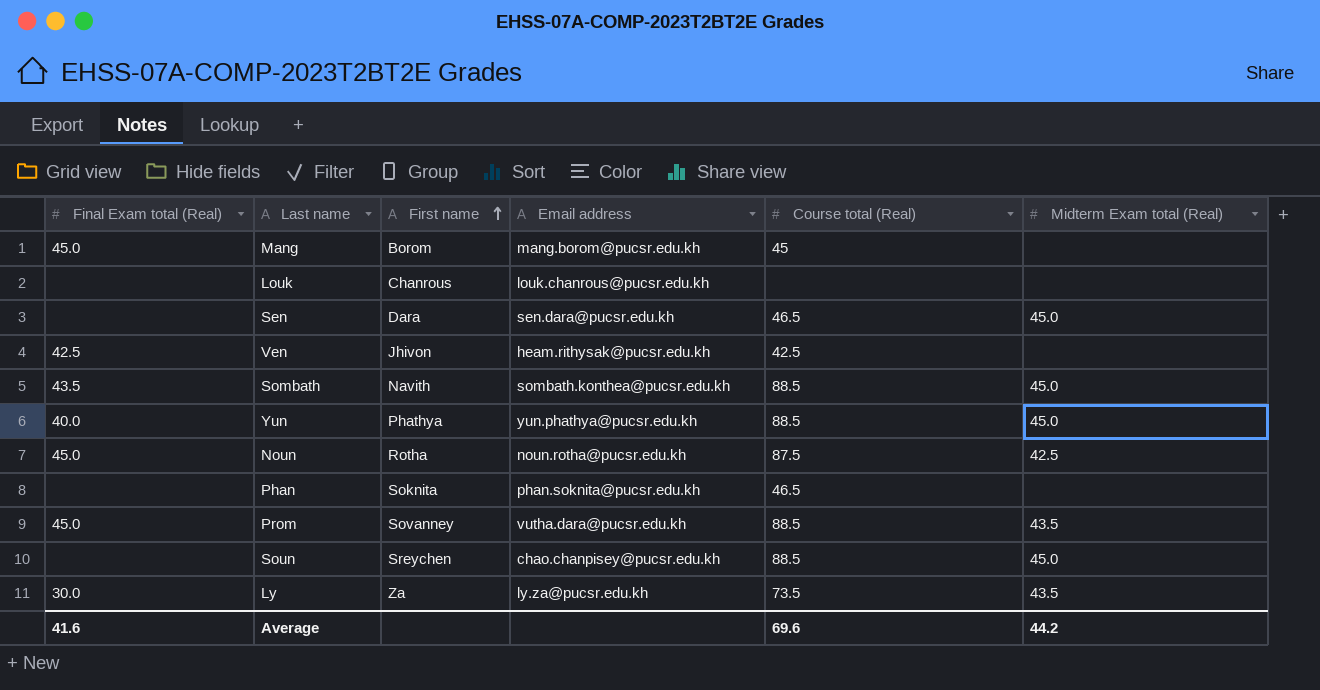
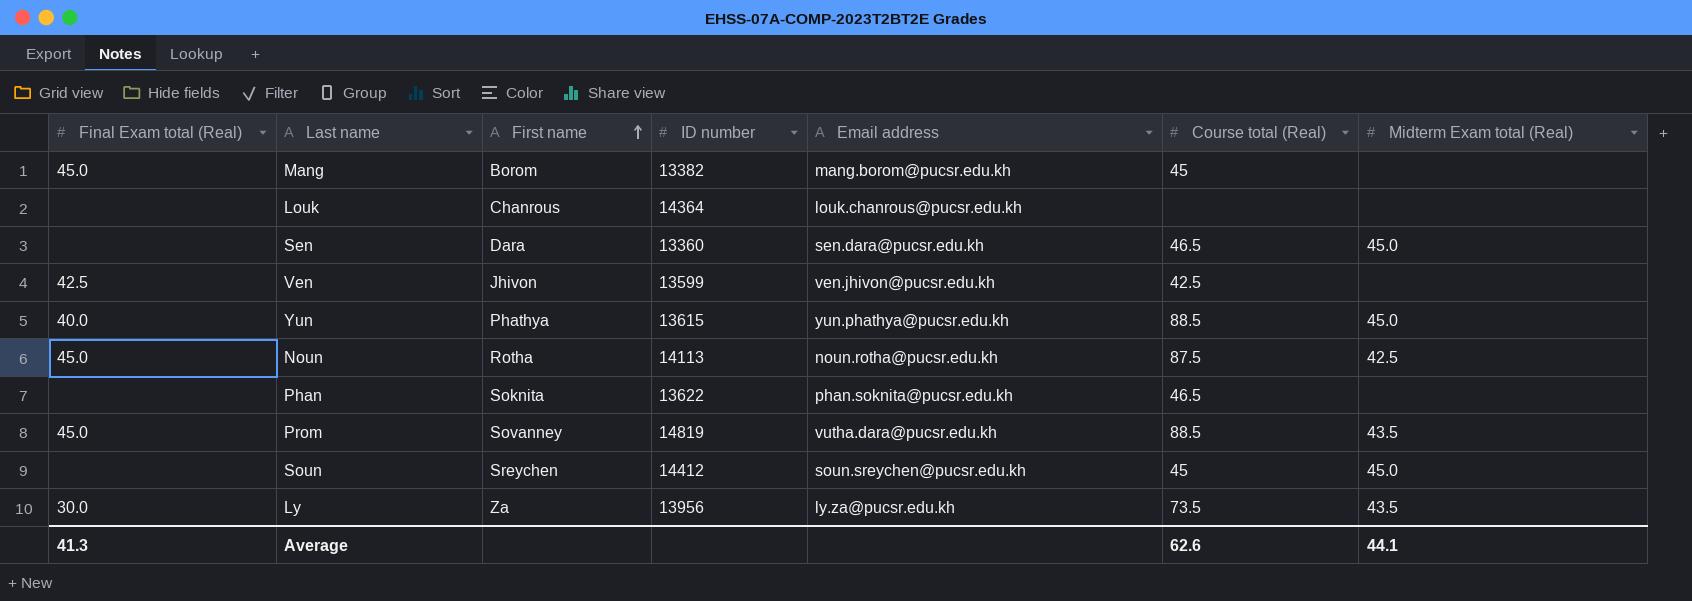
column ID number | position: none -> 4
row Sombath: 43.5 | Navith | sombath.konthea@pucsr.edu.kh | 88.5 | 45.0 -> none
Ven | Email address: heam.rithysak@pucsr.edu.kh -> ven.jhivon@pucsr.edu.kh
Soun | Email address: chao.chanpisey@pucsr.edu.kh -> soun.sreychen@pucsr.edu.kh
Soun | Course total (Real): 88.5 -> 45
Average | Final Exam total (Real): 41.6 -> 41.3
Average | Course total (Real): 69.6 -> 62.6
Average | Midterm Exam total (Real): 44.2 -> 44.1

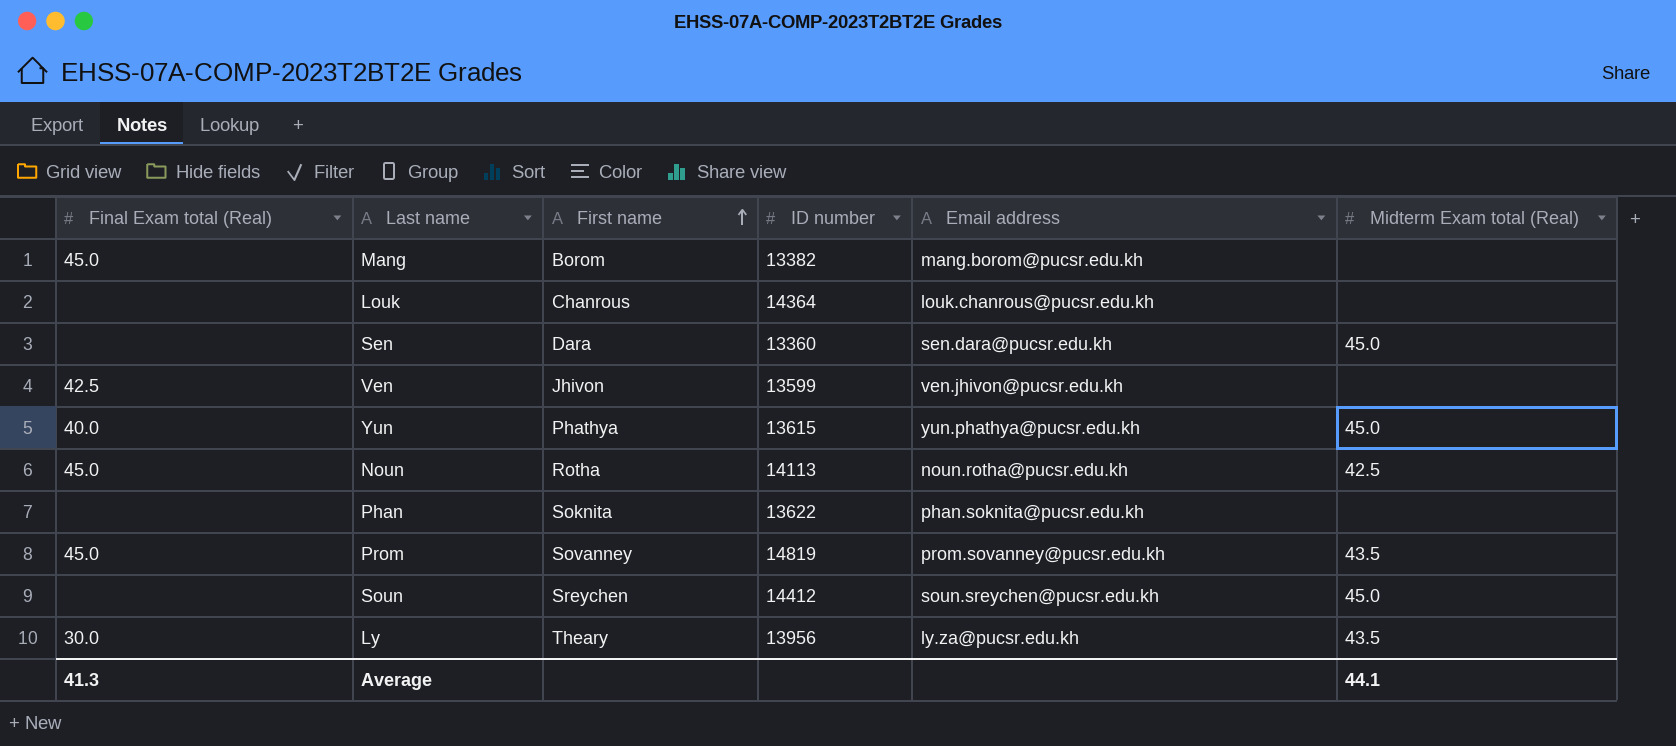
column Course total (Real) | position: 6 -> none
Prom | Email address: vutha.dara@pucsr.edu.kh -> prom.sovanney@pucsr.edu.kh
Ly | First name: Za -> Theary

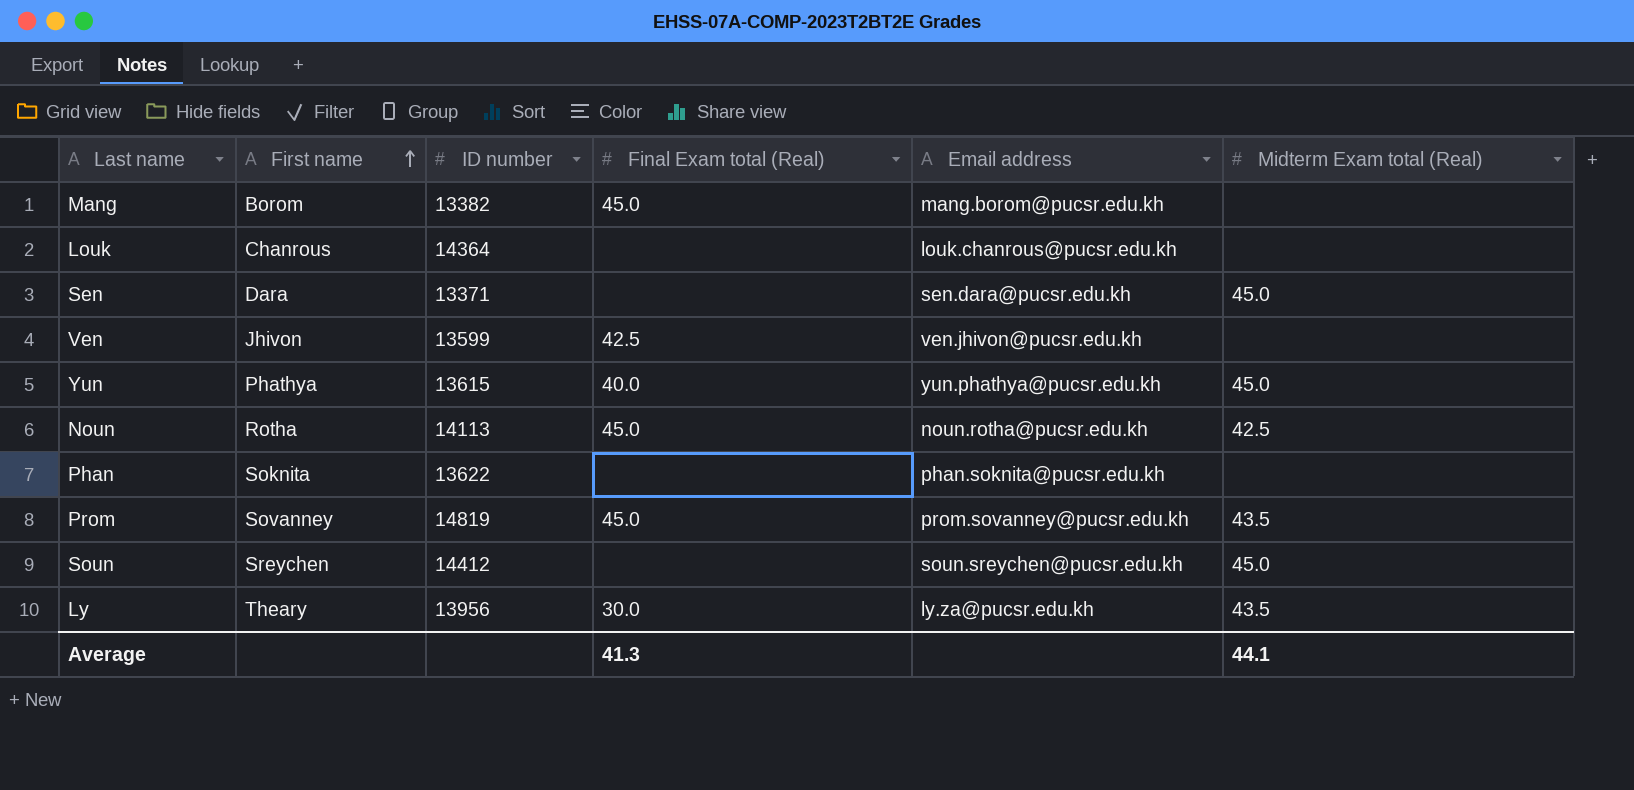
column Final Exam total (Real) | position: 1 -> 4
Sen | ID number: 13360 -> 13371

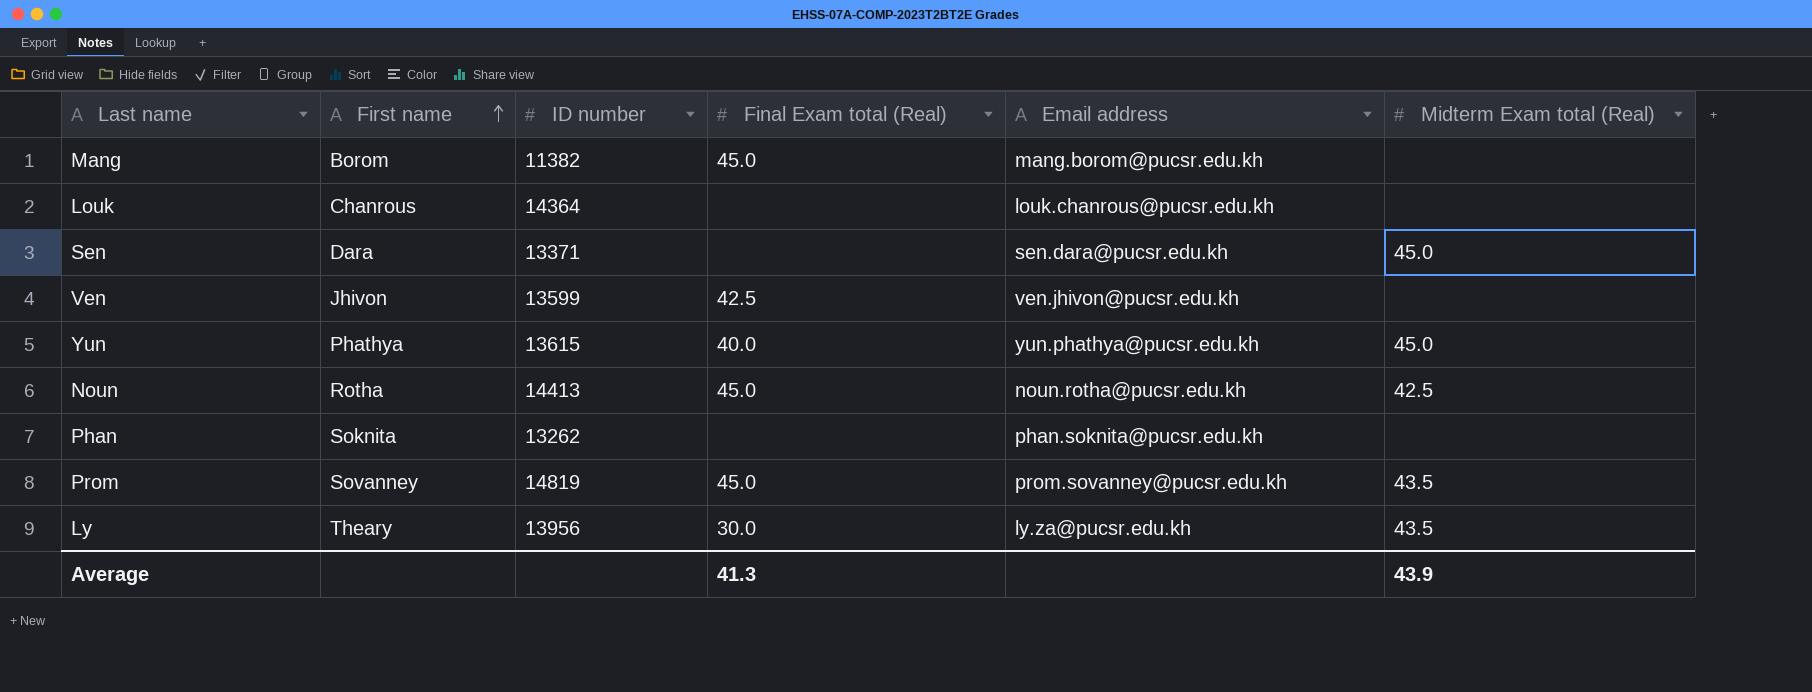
row Soun: Sreychen | 14412 | none | soun.sreychen@pucsr.edu.kh | 45.0 -> none
Mang | ID number: 13382 -> 11382
Noun | ID number: 14113 -> 14413
Phan | ID number: 13622 -> 13262
Average | Midterm Exam total (Real): 44.1 -> 43.9

